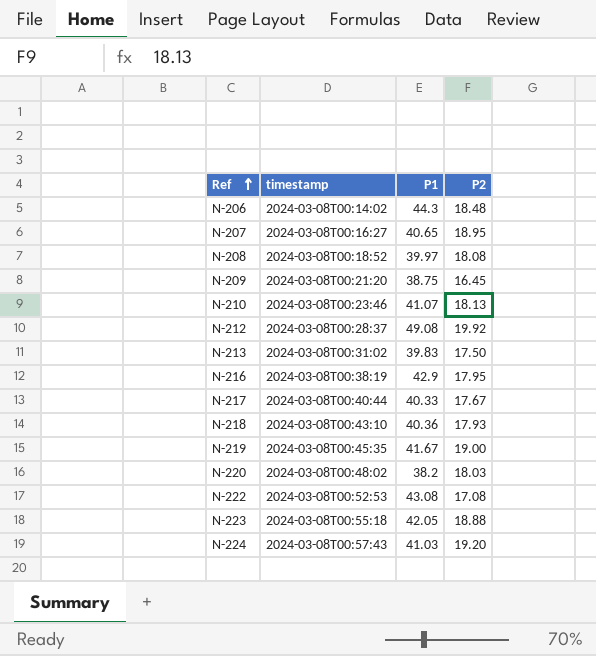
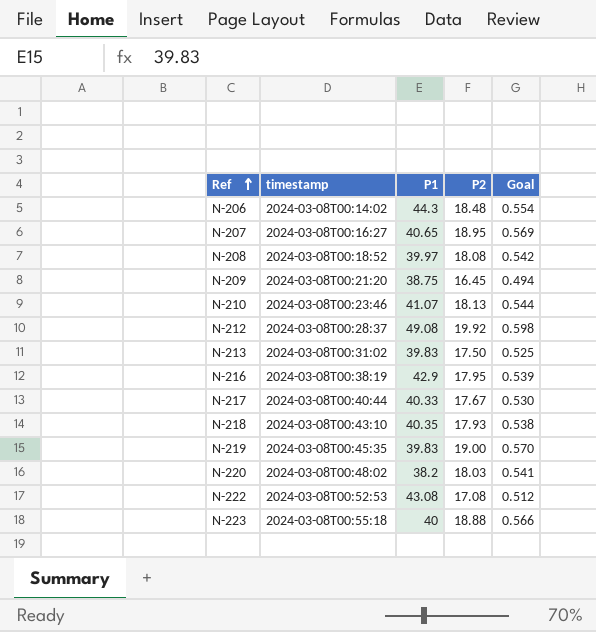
column Goal | formula: none -> [P2] * 0.03
row N-224: 2024-03-08T00:57:43 | 41.03 | 19.20 -> none
N-218 | P1: 40.36 -> 40.35
N-219 | P1: 41.67 -> 39.83
N-223 | P1: 42.05 -> 40

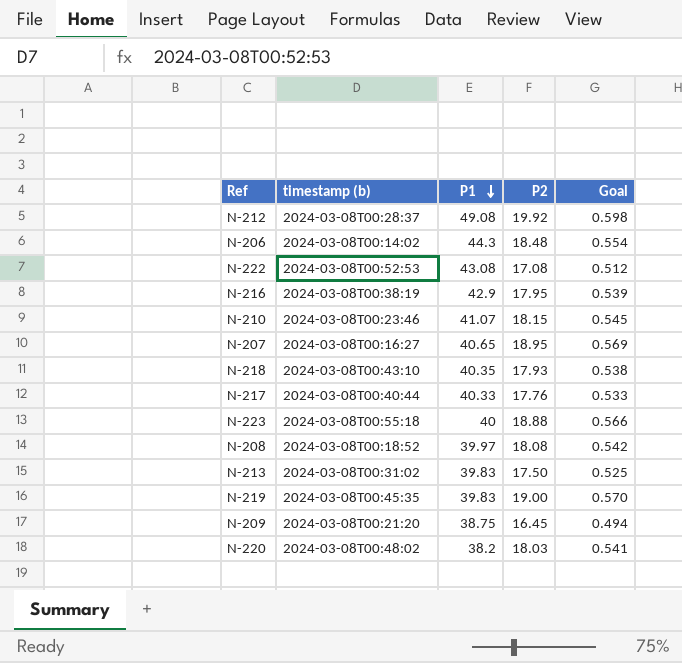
row order: Ref ascending -> P1 descending
column name: timestamp -> timestamp (b)
N-210 | P2: 18.13 -> 18.15
N-210 | Goal: 0.544 -> 0.545
N-217 | P2: 17.67 -> 17.76
N-217 | Goal: 0.530 -> 0.533

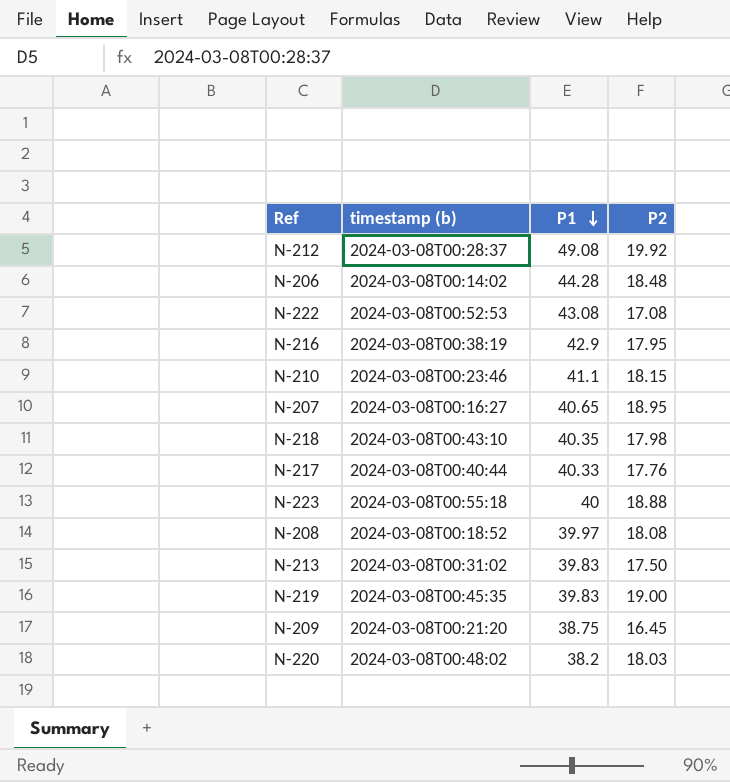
column Goal | formula: [P2] * 0.03 -> none
N-206 | P1: 44.3 -> 44.28
N-210 | P1: 41.07 -> 41.1
N-218 | P2: 17.93 -> 17.98

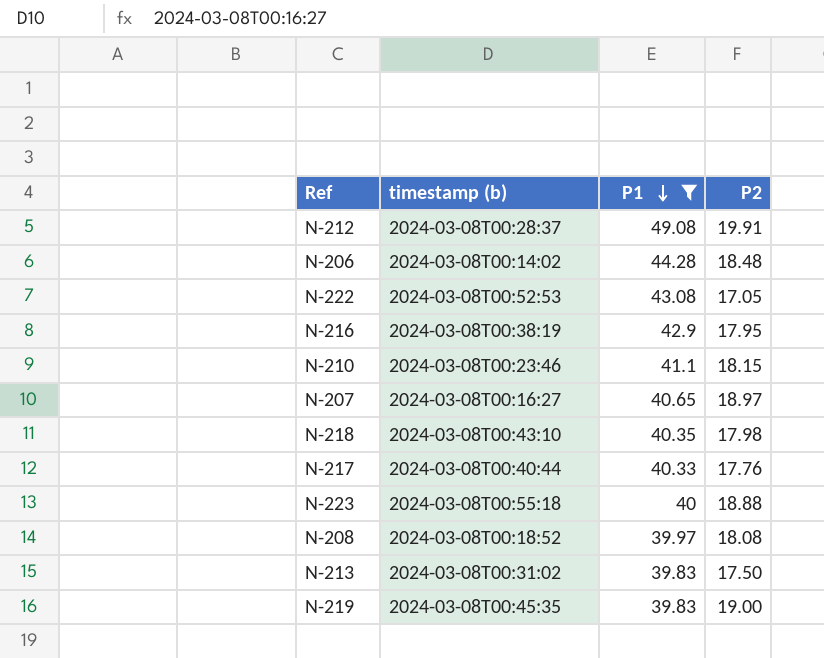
filter: none -> P1 >= 39.83
N-212 | P2: 19.92 -> 19.91
N-222 | P2: 17.08 -> 17.05
N-207 | P2: 18.95 -> 18.97

